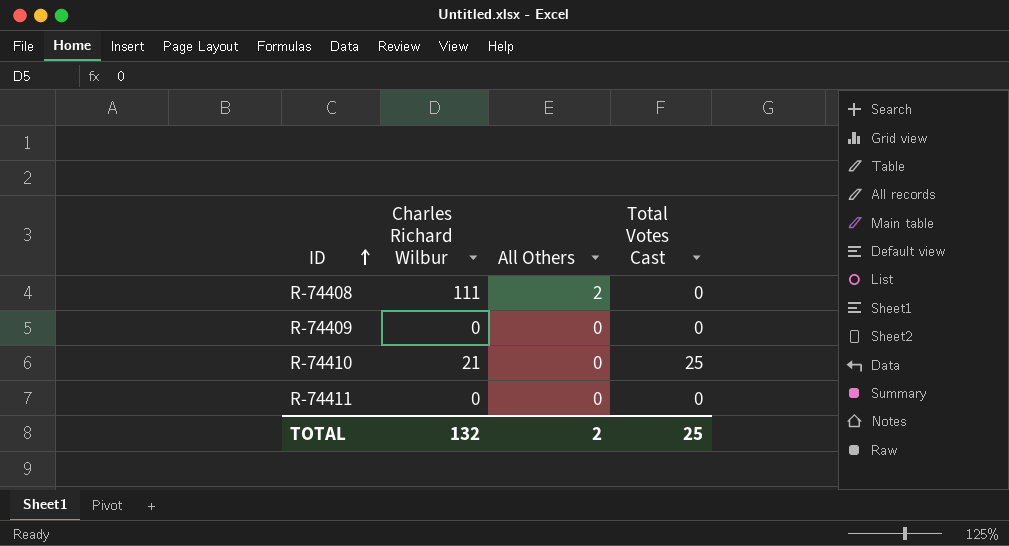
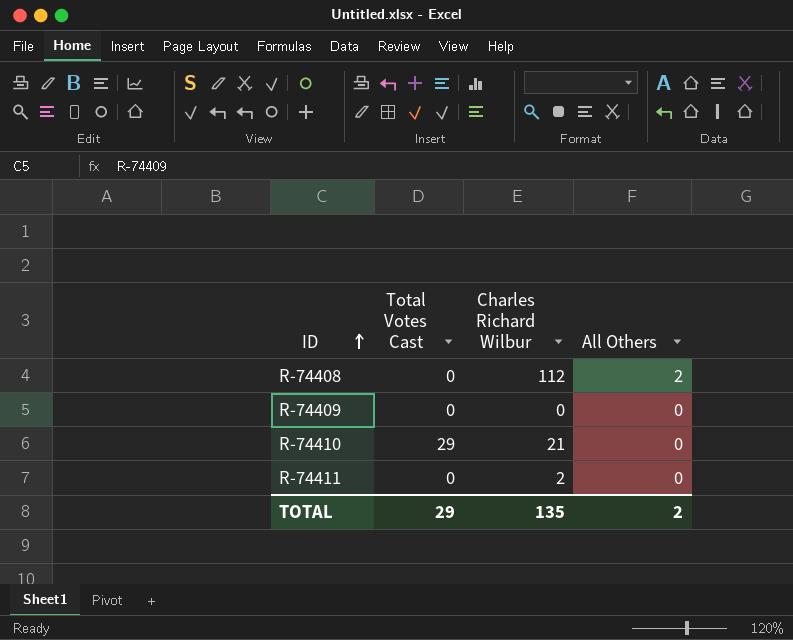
column Total Votes Cast | position: 4 -> 2
R-74408 | Charles Richard Wilbur: 111 -> 112
R-74410 | Total Votes Cast: 25 -> 29
R-74411 | Charles Richard Wilbur: 0 -> 2
TOTAL | Total Votes Cast: 25 -> 29
TOTAL | Charles Richard Wilbur: 132 -> 135

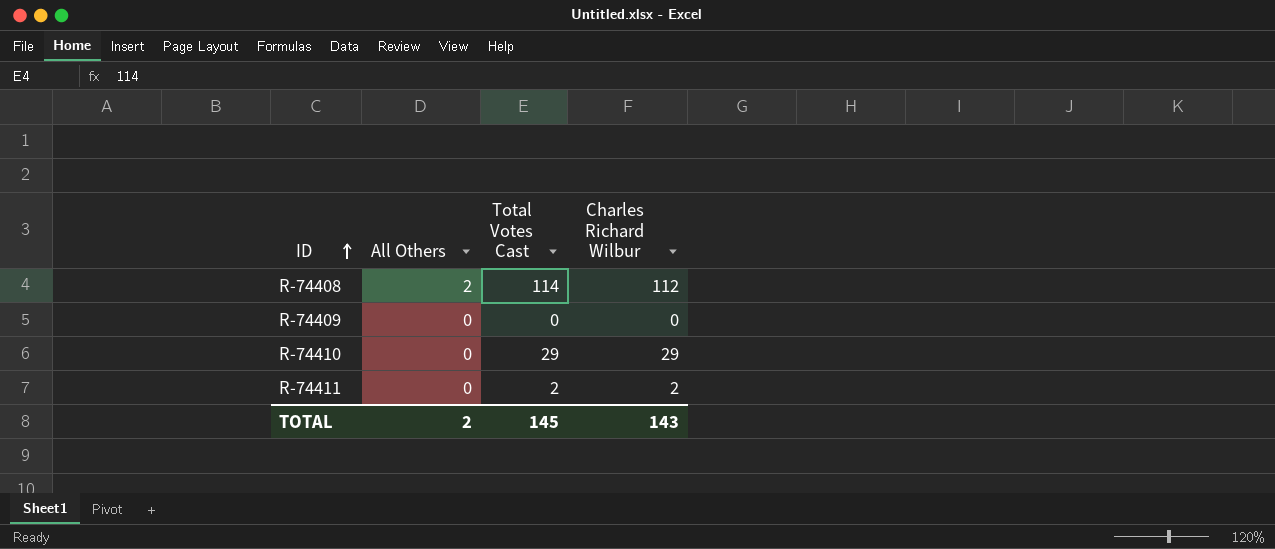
column All Others | position: 4 -> 2
R-74408 | Total Votes Cast: 0 -> 114
R-74410 | Charles Richard Wilbur: 21 -> 29
R-74411 | Total Votes Cast: 0 -> 2
TOTAL | Total Votes Cast: 29 -> 145
TOTAL | Charles Richard Wilbur: 135 -> 143

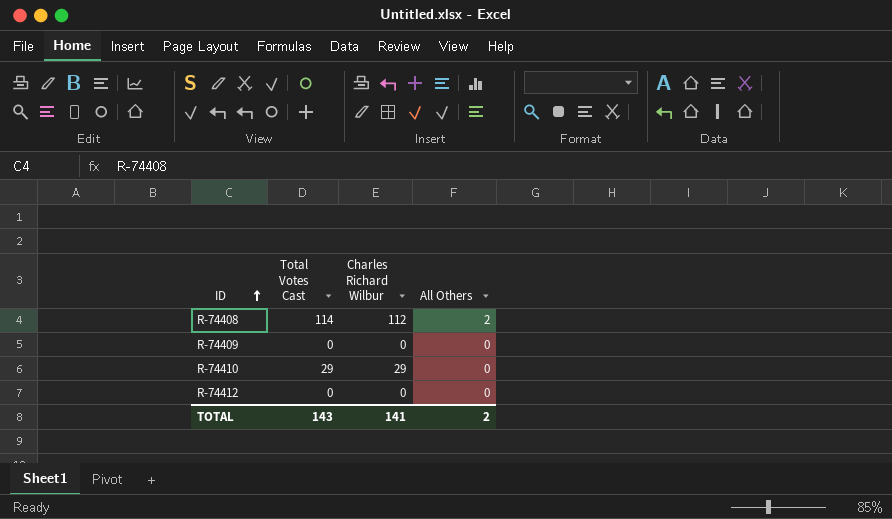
column All Others | position: 2 -> 4
row R-74411: 0 | 2 | 2 -> none
row R-74412: none -> 0 | 0 | 0
TOTAL | Total Votes Cast: 145 -> 143
TOTAL | Charles Richard Wilbur: 143 -> 141

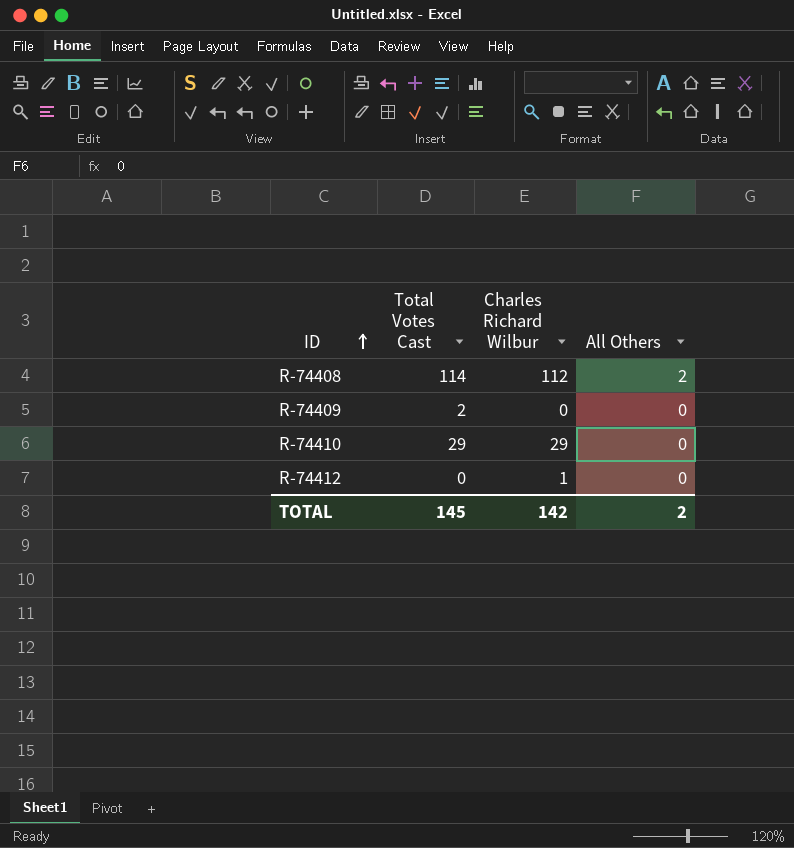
R-74409 | Total Votes Cast: 0 -> 2
R-74412 | Charles Richard Wilbur: 0 -> 1
TOTAL | Total Votes Cast: 143 -> 145
TOTAL | Charles Richard Wilbur: 141 -> 142

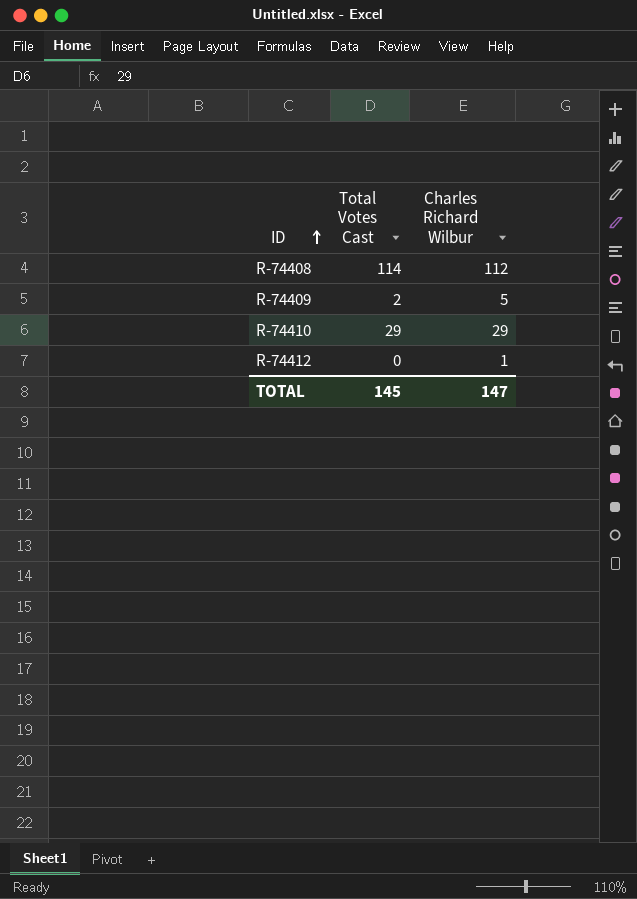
column All Others | position: 4 -> none
R-74409 | Charles Richard Wilbur: 0 -> 5
TOTAL | Charles Richard Wilbur: 142 -> 147

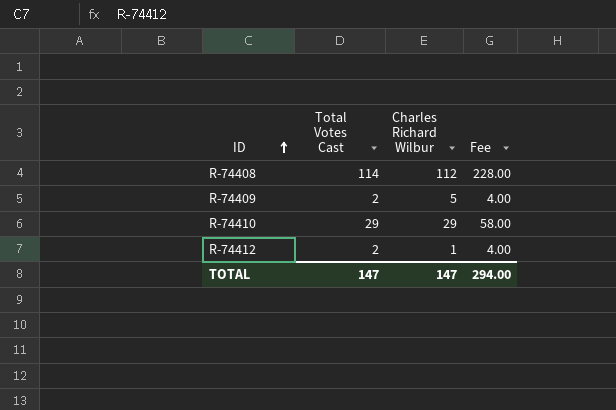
column Fee | formula: none -> [Total Votes Cast] * 2
R-74412 | Total Votes Cast: 0 -> 2
TOTAL | Total Votes Cast: 145 -> 147

